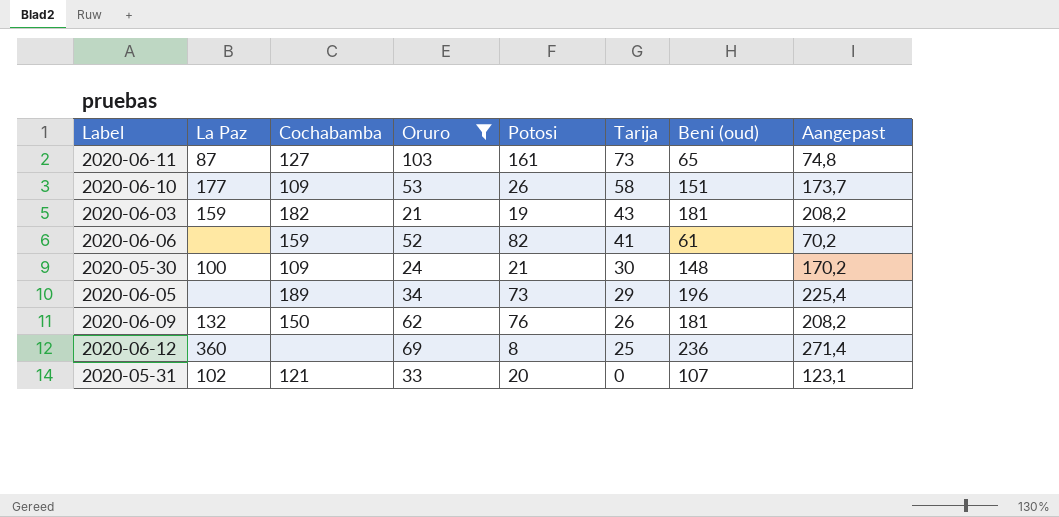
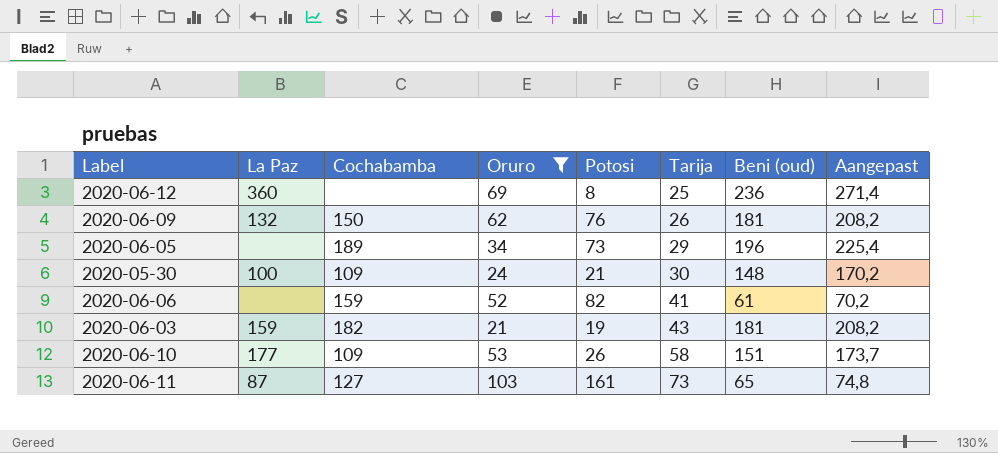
row order: Tarija descending -> Tarija ascending
row 2020-05-31: 102 | 121 | 33 | 20 | 0 | 107 | 123,1 -> none

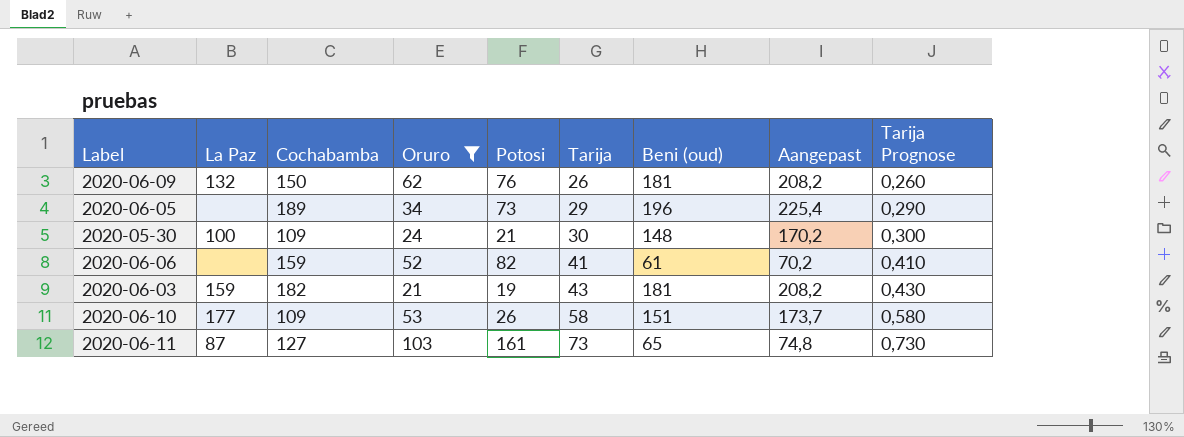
column Tarija Prognose | formula: none -> [Tarija] * 0,01
row 2020-06-12: 360 | none | 69 | 8 | 25 | 236 | 271,4 -> none

